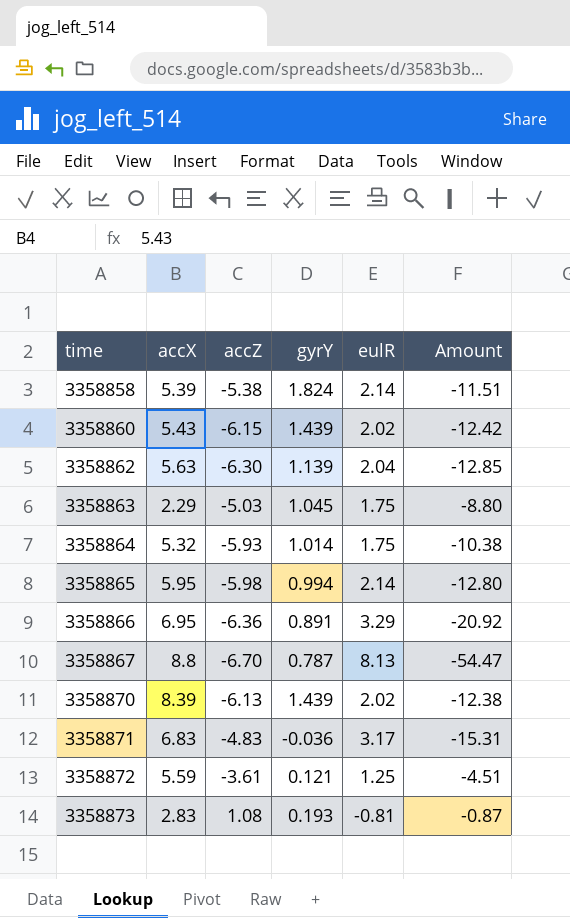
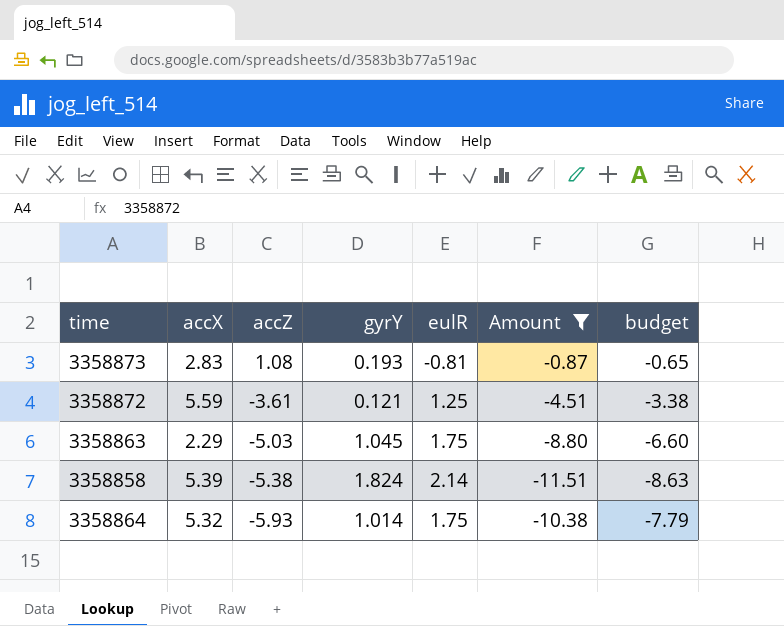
filter: none -> Amount >= -11.51
row order: time ascending -> accZ descending
column budget | formula: none -> [Amount] * 0.75

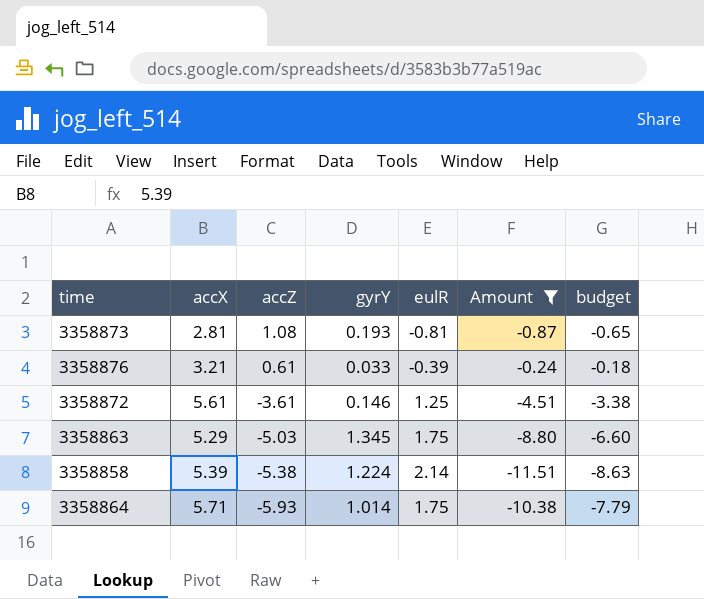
3358873 | accX: 2.83 -> 2.81
row 3358876: none -> 3.21 | 0.61 | 0.033 | -0.39 | -0.24 | -0.18
3358872 | accX: 5.59 -> 5.61
3358872 | gyrY: 0.121 -> 0.146
3358863 | accX: 2.29 -> 5.29
3358863 | gyrY: 1.045 -> 1.345
3358858 | gyrY: 1.824 -> 1.224
3358864 | accX: 5.32 -> 5.71

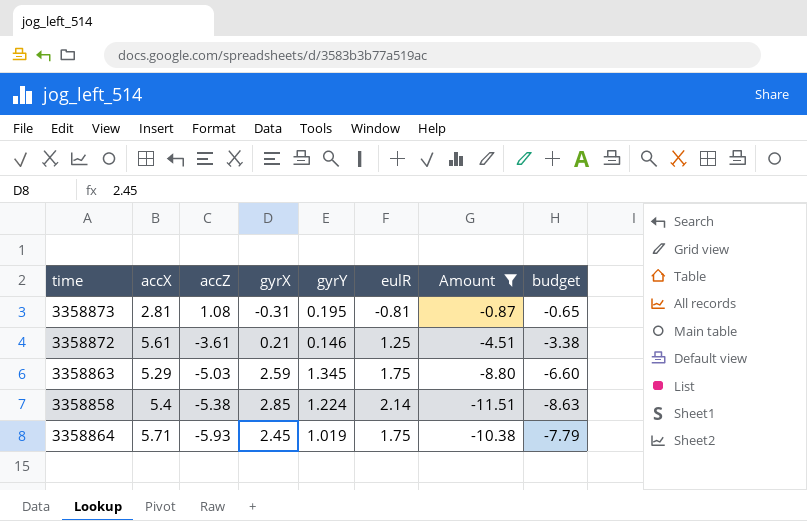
column gyrX | position: none -> 4
row 3358876: 3.21 | 0.61 | 0.033 | -0.39 | -0.24 | -0.18 -> none
3358873 | gyrY: 0.193 -> 0.195
3358858 | accX: 5.39 -> 5.4
3358864 | gyrY: 1.014 -> 1.019

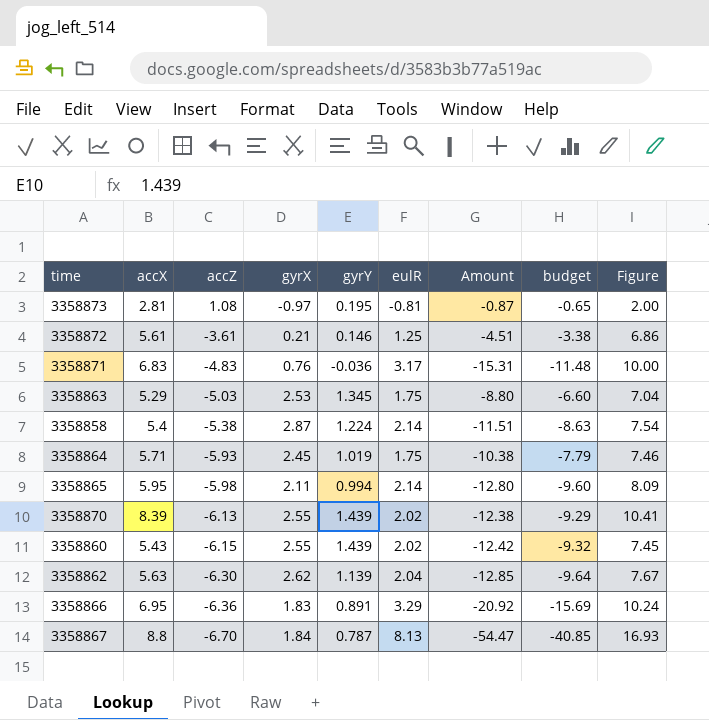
filter: Amount >= -11.51 -> none
column Figure | formula: none -> [accX] + [eulR]
3358873 | gyrX: -0.31 -> -0.97
3358863 | gyrX: 2.59 -> 2.53
3358858 | gyrX: 2.85 -> 2.87

